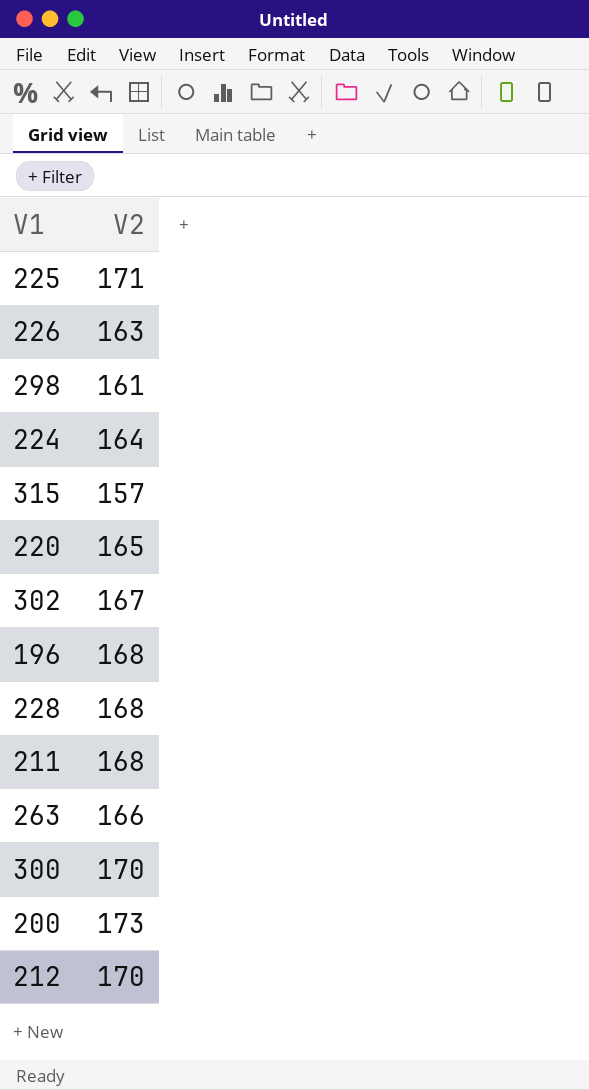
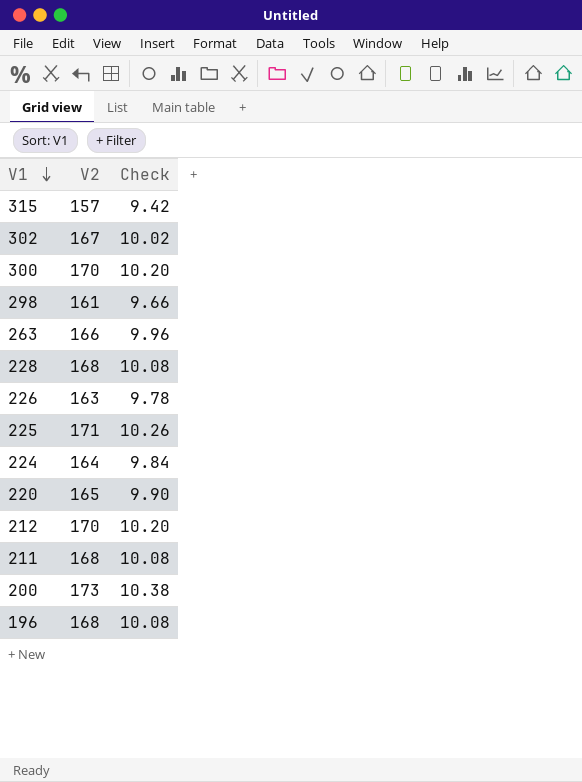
row order: none -> V1 descending
column Check | formula: none -> [V2] * 0.06

